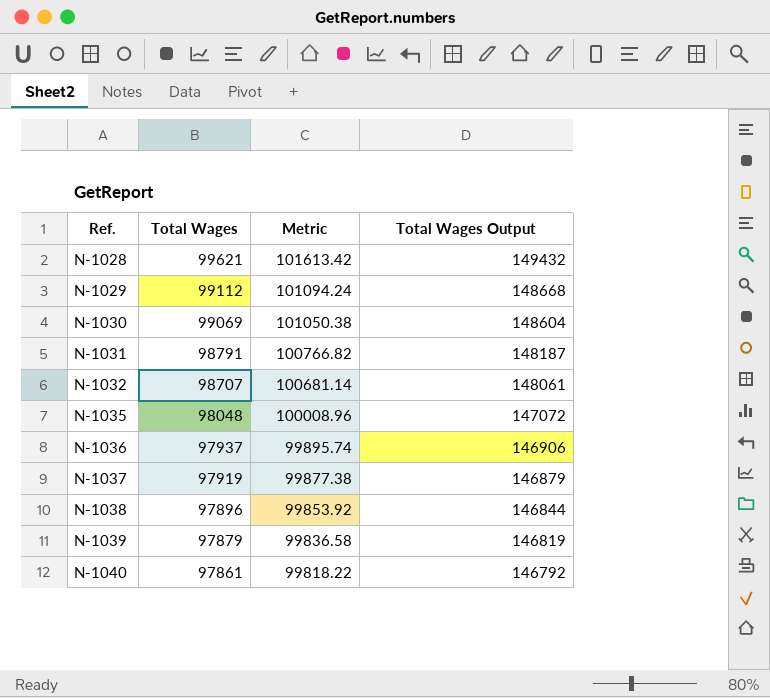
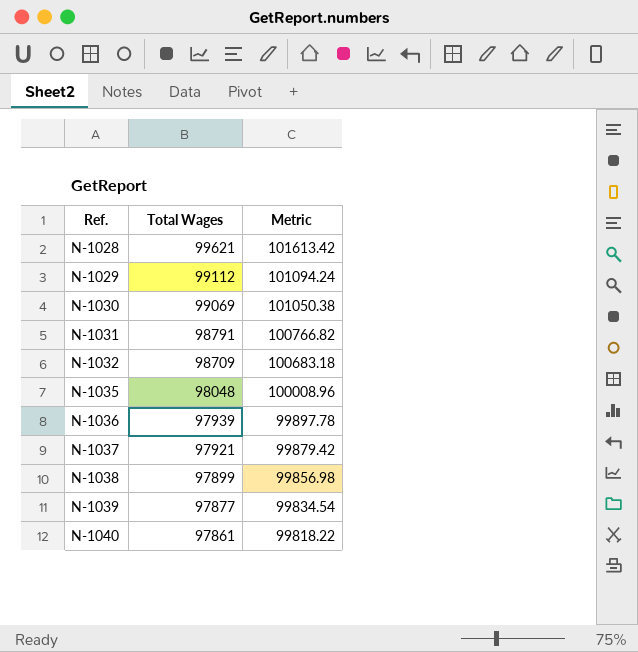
column Total Wages Output | formula: [Total Wages] * 1.5 -> none
N-1032 | Total Wages: 98707 -> 98709
N-1032 | Metric: 100681.14 -> 100683.18
N-1036 | Total Wages: 97937 -> 97939
N-1036 | Metric: 99895.74 -> 99897.78
N-1037 | Total Wages: 97919 -> 97921
N-1037 | Metric: 99877.38 -> 99879.42
N-1038 | Total Wages: 97896 -> 97899
N-1038 | Metric: 99853.92 -> 99856.98
N-1039 | Total Wages: 97879 -> 97877
N-1039 | Metric: 99836.58 -> 99834.54

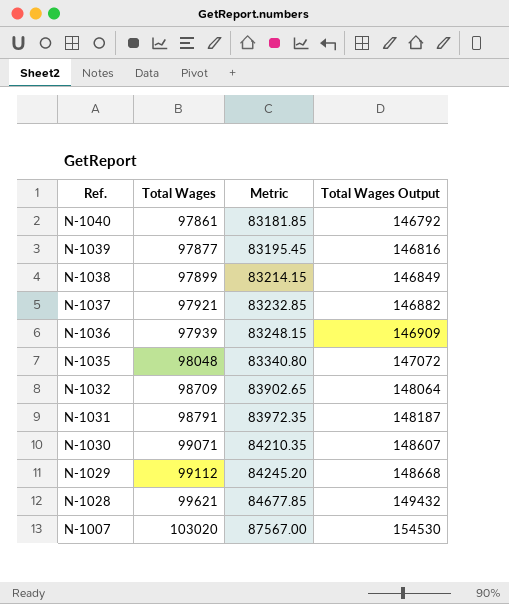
row order: Ref. ascending -> Ref. descending
column Metric | formula: [Total Wages] * 1.02 -> [Total Wages] * 0.85
column Total Wages Output | formula: none -> [Total Wages] * 1.5
N-1030 | Total Wages: 99069 -> 99071
row N-1007: none -> 103020 | 87567.00 | 154530

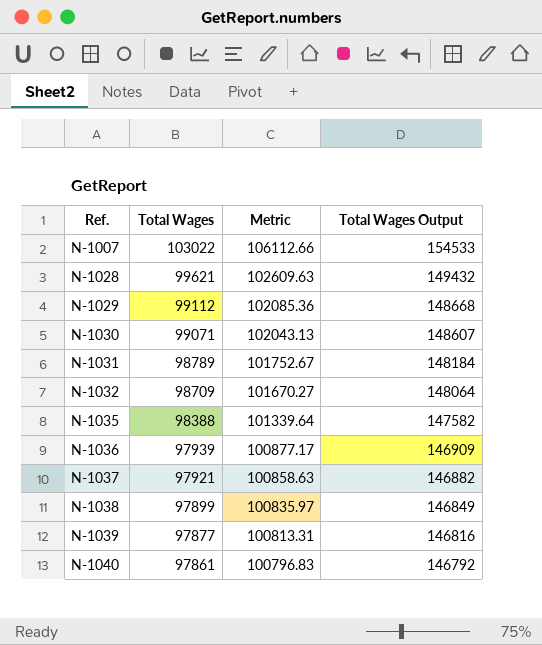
row order: Ref. descending -> Ref. ascending
column Metric | formula: [Total Wages] * 0.85 -> [Total Wages] * 1.03
N-1007 | Total Wages: 103020 -> 103022
N-1007 | Total Wages Output: 154530 -> 154533
N-1031 | Total Wages: 98791 -> 98789
N-1031 | Total Wages Output: 148187 -> 148184
N-1035 | Total Wages: 98048 -> 98388
N-1035 | Total Wages Output: 147072 -> 147582

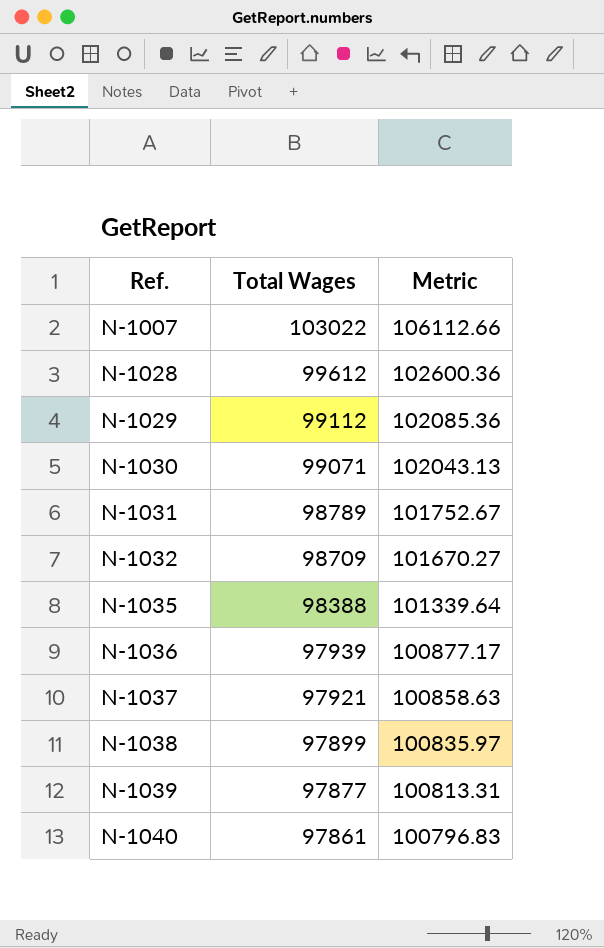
column Total Wages Output | formula: [Total Wages] * 1.5 -> none
N-1028 | Total Wages: 99621 -> 99612
N-1028 | Metric: 102609.63 -> 102600.36

